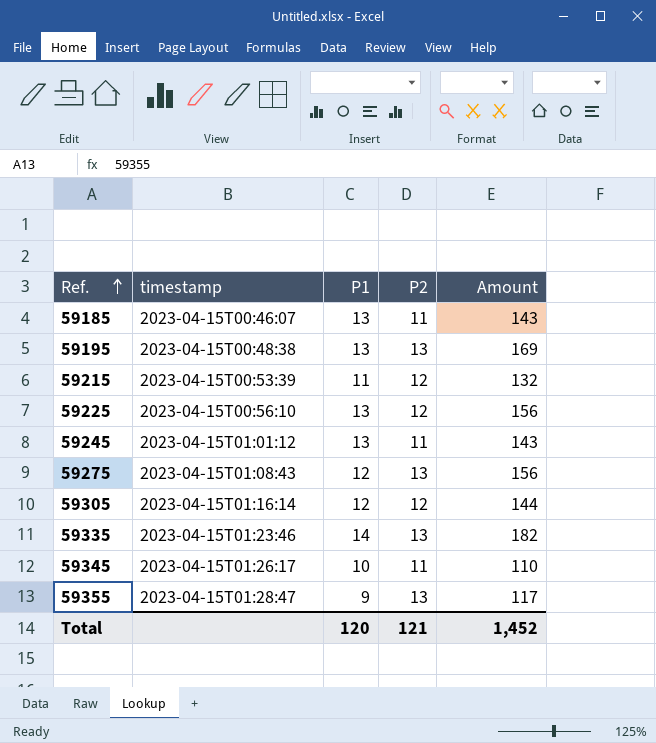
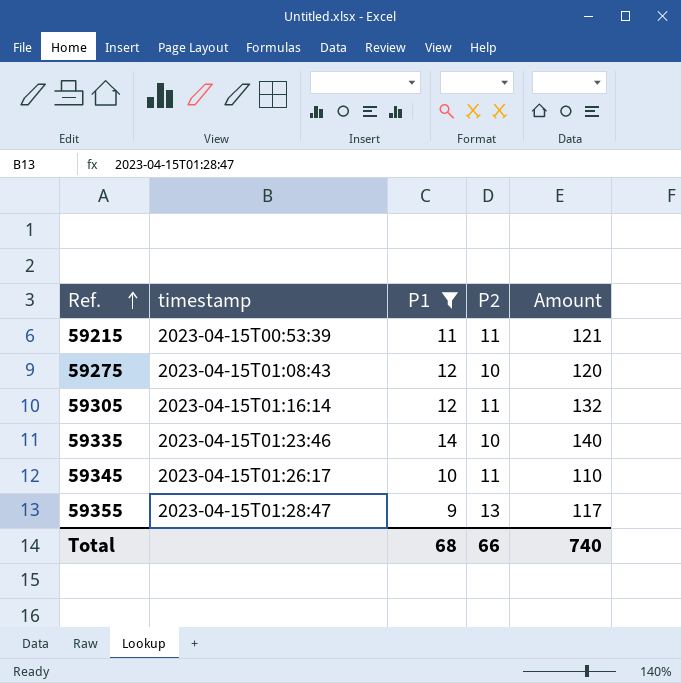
filter: none -> P1 != 13
59215 | P2: 12 -> 11
59215 | Amount: 132 -> 121
59275 | P2: 13 -> 10
59275 | Amount: 156 -> 120
59305 | P2: 12 -> 11
59305 | Amount: 144 -> 132
59335 | P2: 13 -> 10
59335 | Amount: 182 -> 140
Total | P1: 120 -> 68
Total | P2: 121 -> 66
Total | Amount: 1,452 -> 740

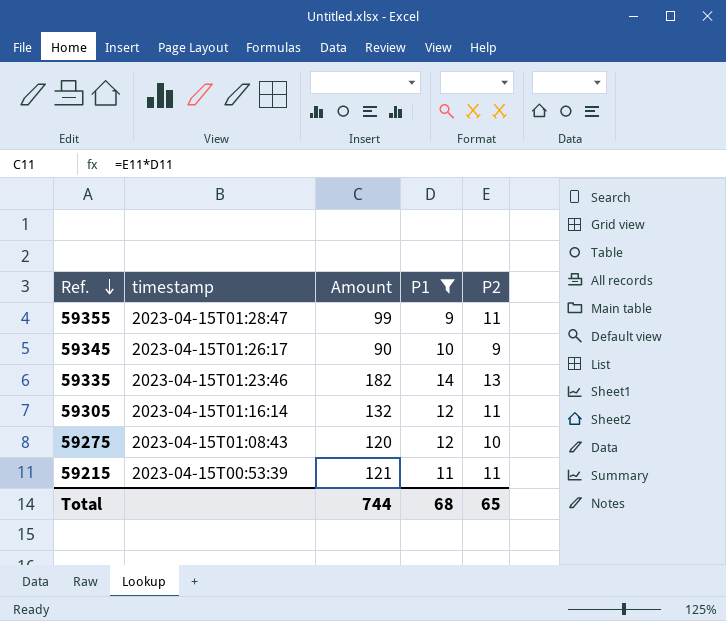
row order: Ref. ascending -> Ref. descending
column Amount | position: 5 -> 3
59355 | Amount: 117 -> 99
59355 | P2: 13 -> 11
59345 | Amount: 110 -> 90
59345 | P2: 11 -> 9
59335 | Amount: 140 -> 182
59335 | P2: 10 -> 13
Total | Amount: 740 -> 744
Total | P2: 66 -> 65

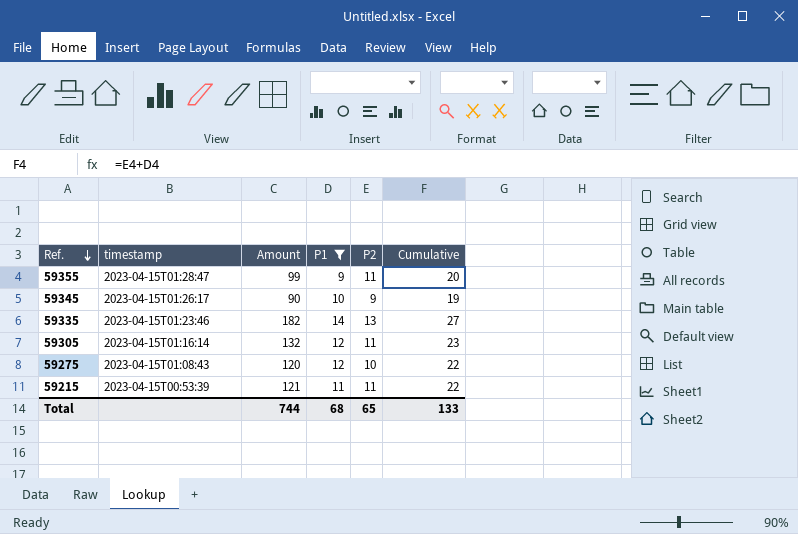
column Cumulative | formula: none -> [P1] + [P2]

